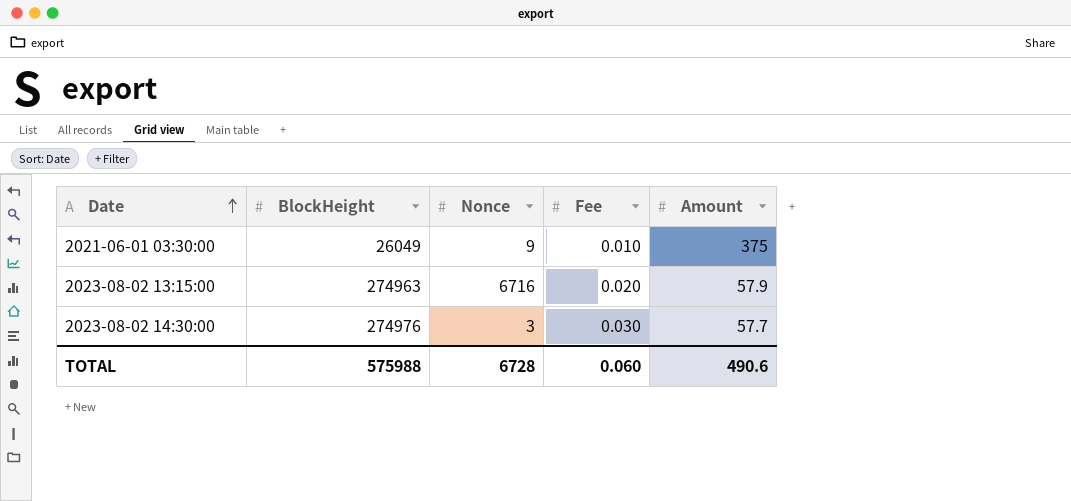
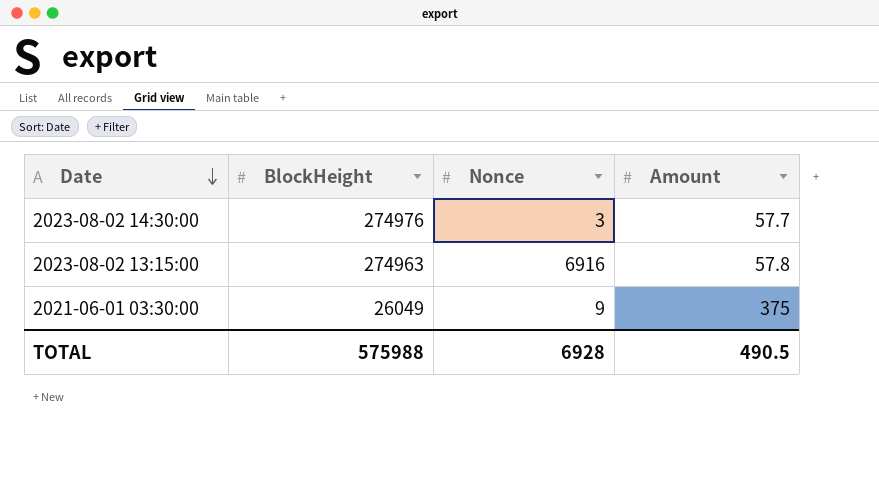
row order: Date ascending -> Date descending
column Fee | position: 4 -> none
2023-08-02 13:15:00 | Nonce: 6716 -> 6916
2023-08-02 13:15:00 | Amount: 57.9 -> 57.8
TOTAL | Nonce: 6728 -> 6928
TOTAL | Amount: 490.6 -> 490.5

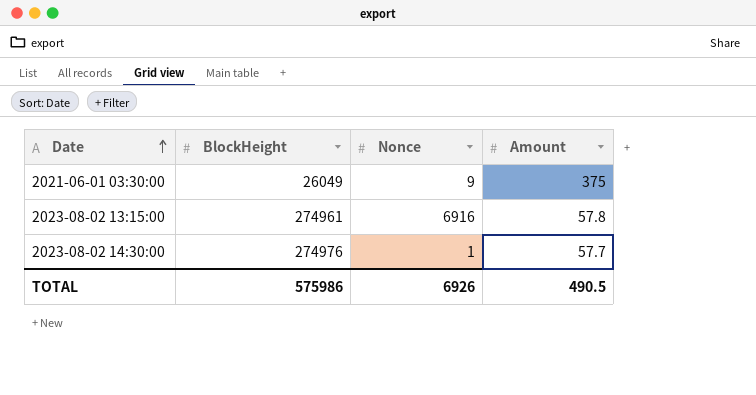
row order: Date descending -> Date ascending
2023-08-02 13:15:00 | BlockHeight: 274963 -> 274961
2023-08-02 14:30:00 | Nonce: 3 -> 1
TOTAL | BlockHeight: 575988 -> 575986
TOTAL | Nonce: 6928 -> 6926

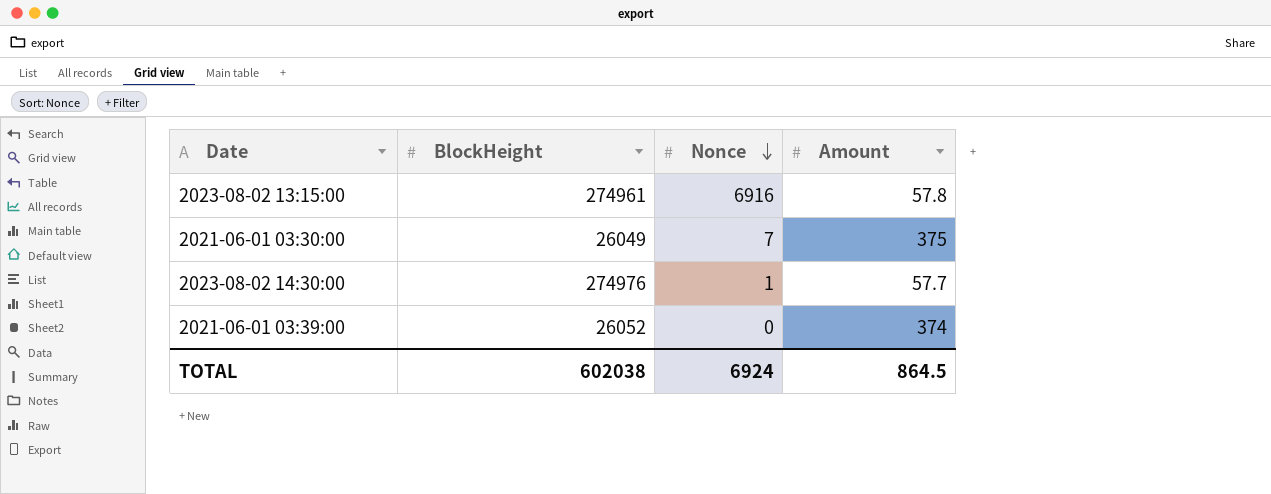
row order: Date ascending -> Nonce descending
2021-06-01 03:30:00 | Nonce: 9 -> 7
row 2021-06-01 03:39:00: none -> 26052 | 0 | 374
TOTAL | BlockHeight: 575986 -> 602038
TOTAL | Nonce: 6926 -> 6924
TOTAL | Amount: 490.5 -> 864.5

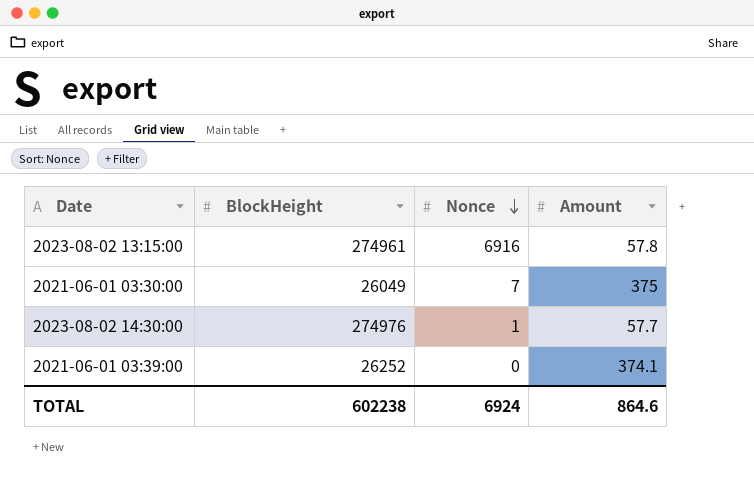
2021-06-01 03:39:00 | BlockHeight: 26052 -> 26252
2021-06-01 03:39:00 | Amount: 374 -> 374.1
TOTAL | BlockHeight: 602038 -> 602238
TOTAL | Amount: 864.5 -> 864.6

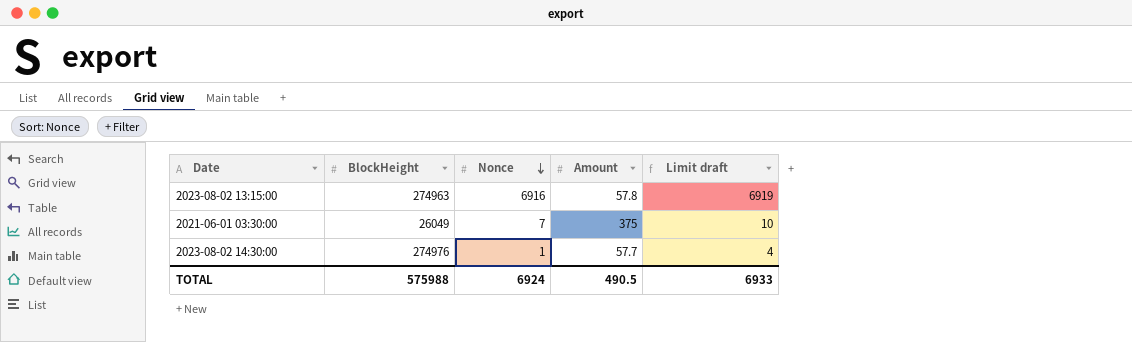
column Limit draft | formula: none -> [Nonce] + 3
row 2021-06-01 03:39:00: 26252 | 0 | 374.1 -> none
2023-08-02 13:15:00 | BlockHeight: 274961 -> 274963
TOTAL | BlockHeight: 602238 -> 575988
TOTAL | Amount: 864.6 -> 490.5

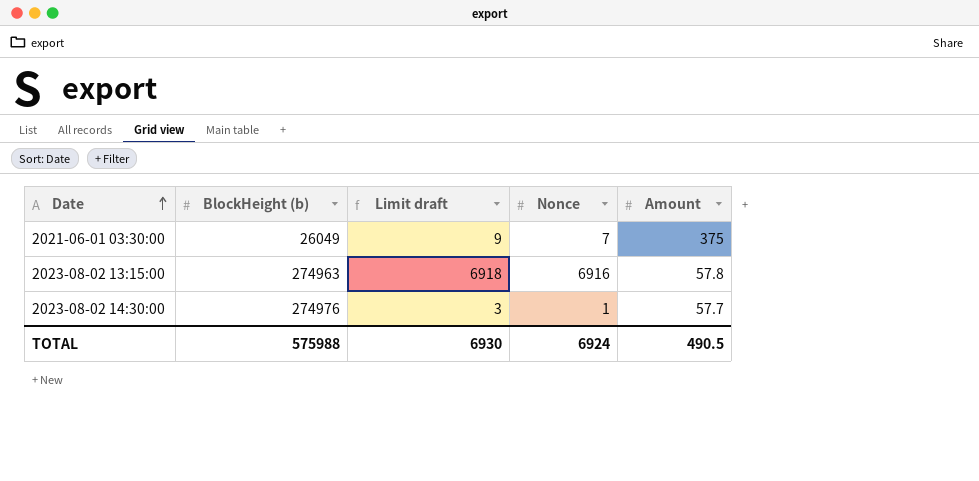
row order: Nonce descending -> Date ascending
column name: BlockHeight -> BlockHeight (b)
column Limit draft | formula: [Nonce] + 3 -> [Nonce] + 2
column Limit draft | position: 5 -> 3
TOTAL | Limit draft: 6933 -> 6930

